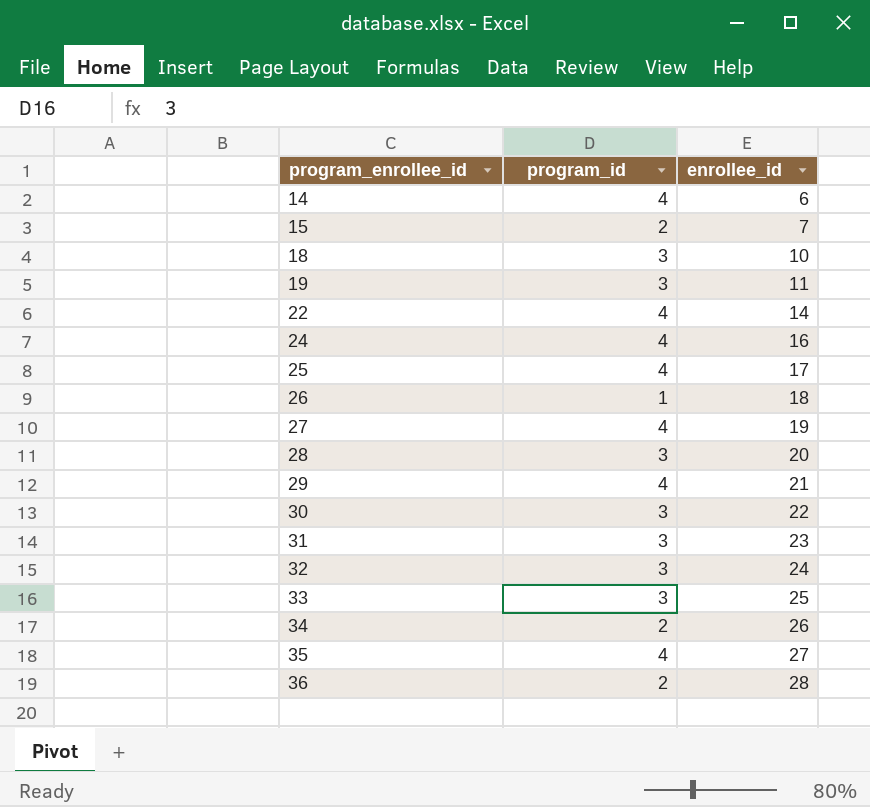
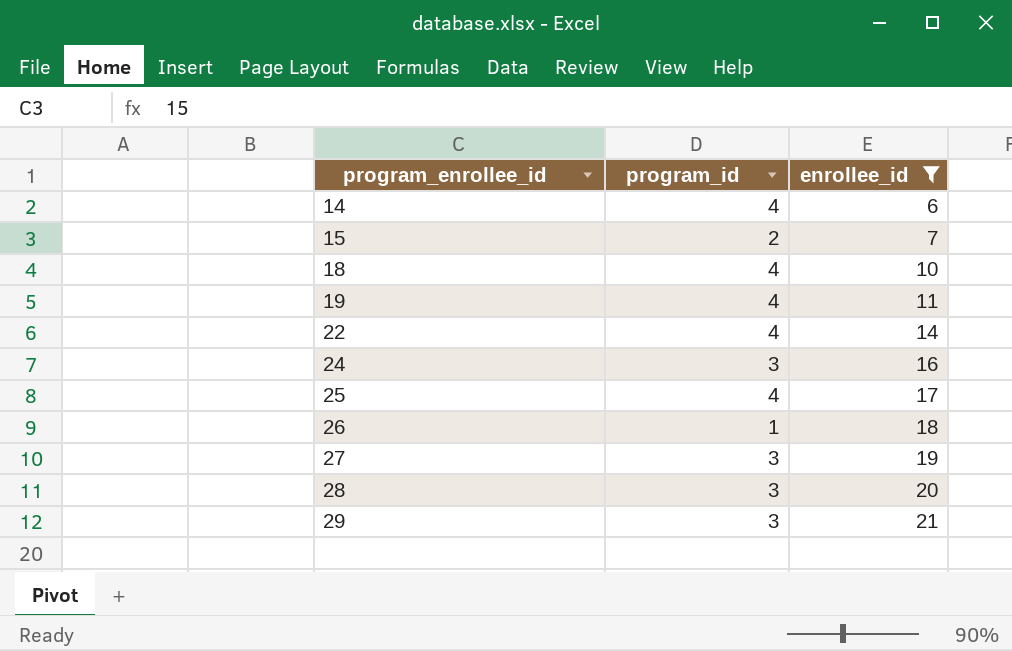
filter: none -> enrollee_id <= 21
18 | program_id: 3 -> 4
19 | program_id: 3 -> 4
24 | program_id: 4 -> 3
27 | program_id: 4 -> 3
29 | program_id: 4 -> 3

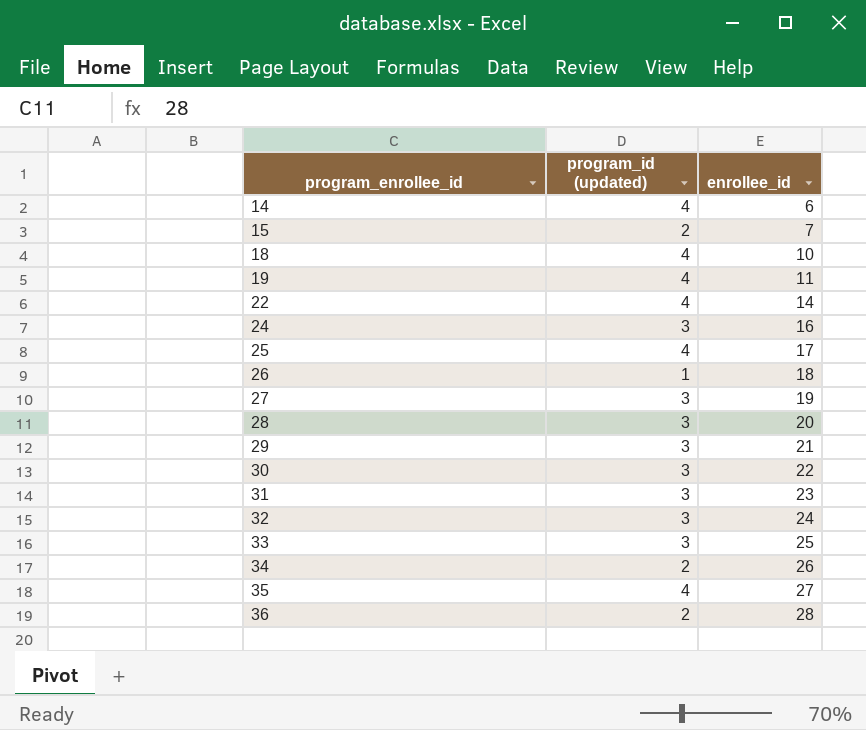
filter: enrollee_id <= 21 -> none
column name: program_id -> program_id (updated)

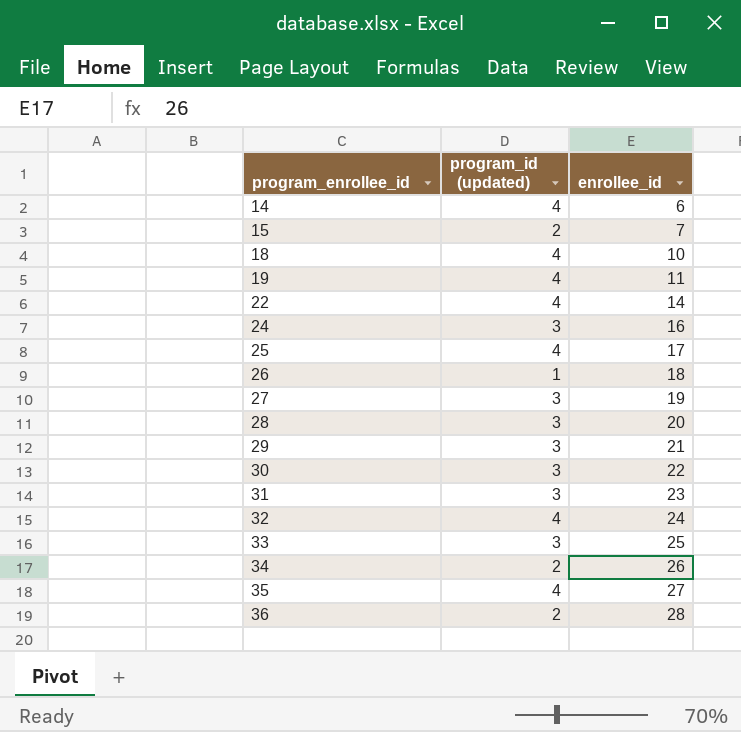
32 | program_id (updated): 3 -> 4

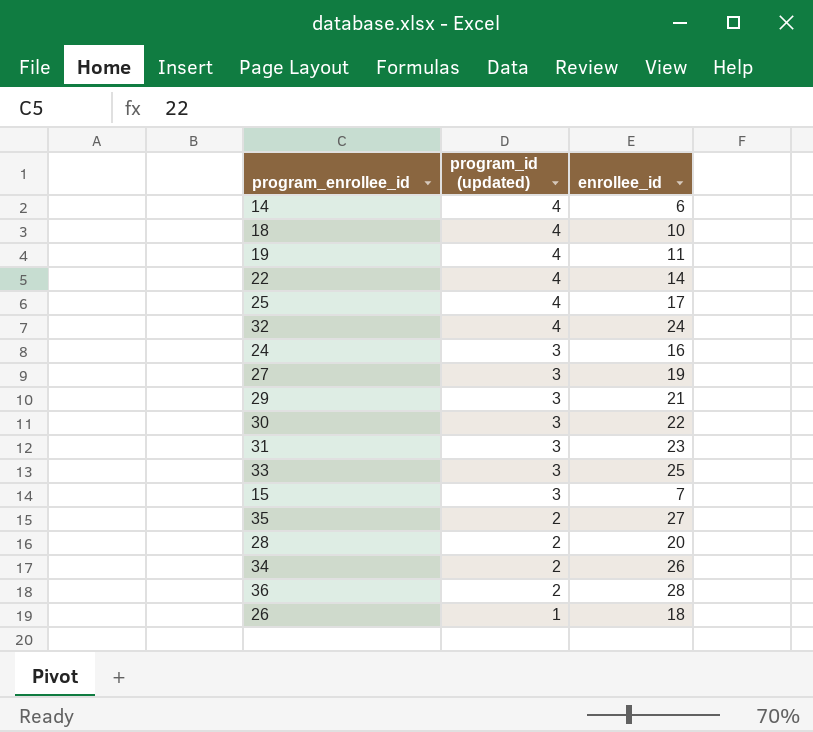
row order: program_enrollee_id ascending -> program_id (updated) descending
15 | program_id (updated): 2 -> 3
35 | program_id (updated): 4 -> 2
28 | program_id (updated): 3 -> 2

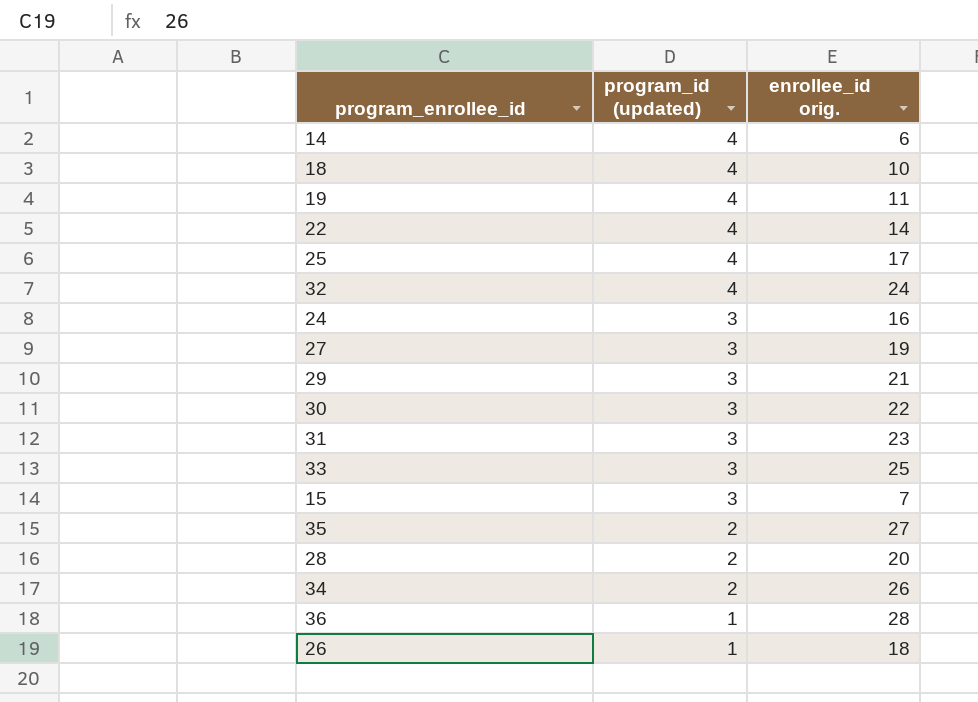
column name: enrollee_id -> enrollee_id orig.
36 | program_id (updated): 2 -> 1

